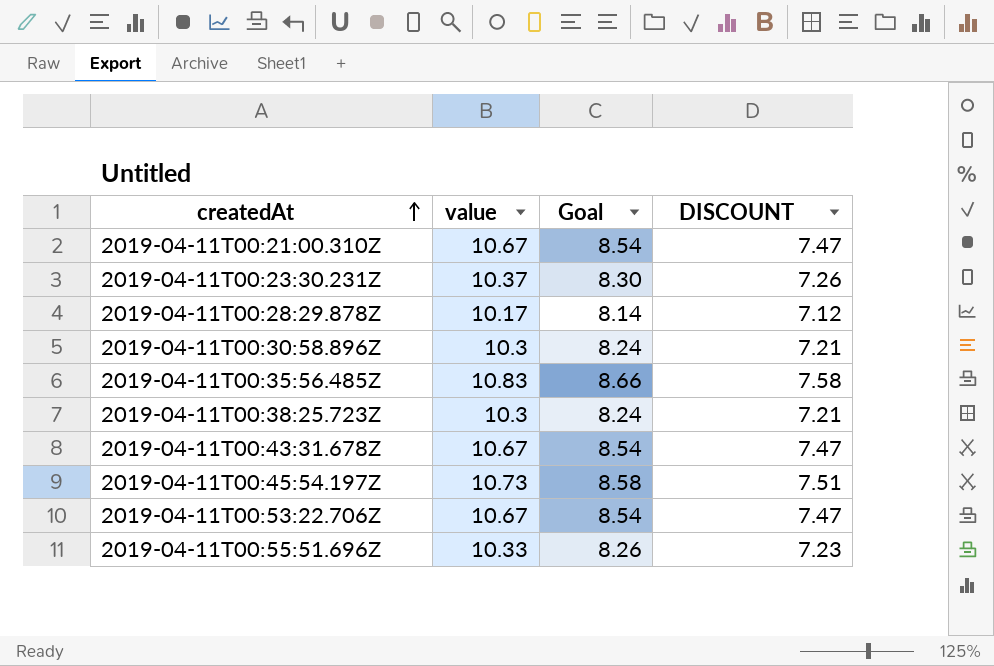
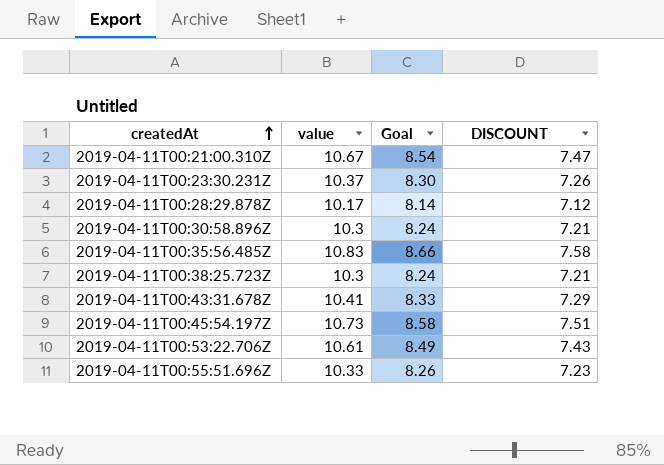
2019-04-11T00:43:31.678Z | value: 10.67 -> 10.41
2019-04-11T00:43:31.678Z | Goal: 8.54 -> 8.33
2019-04-11T00:43:31.678Z | DISCOUNT: 7.47 -> 7.29
2019-04-11T00:53:22.706Z | value: 10.67 -> 10.61
2019-04-11T00:53:22.706Z | Goal: 8.54 -> 8.49
2019-04-11T00:53:22.706Z | DISCOUNT: 7.47 -> 7.43

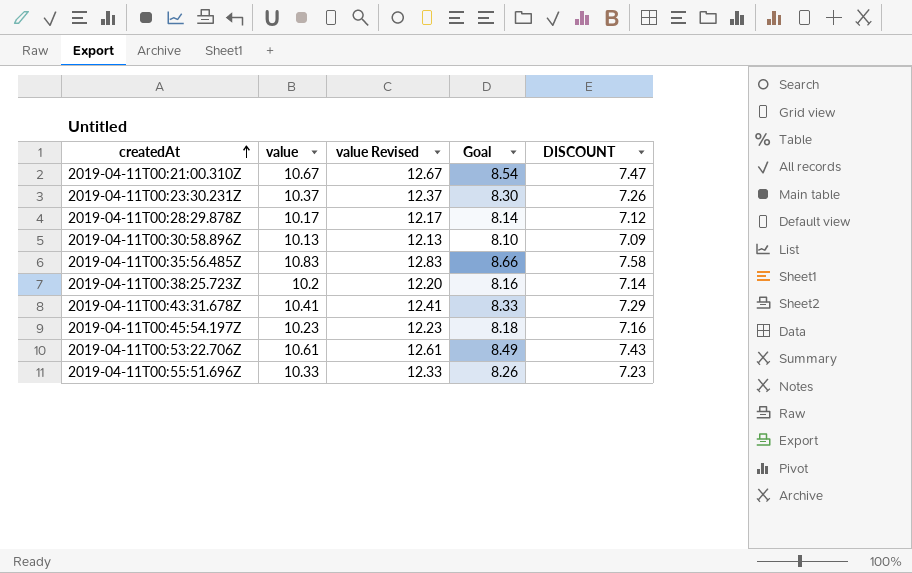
column value Revised | formula: none -> [value] + 2
2019-04-11T00:30:58.896Z | value: 10.3 -> 10.13
2019-04-11T00:30:58.896Z | Goal: 8.24 -> 8.10
2019-04-11T00:30:58.896Z | DISCOUNT: 7.21 -> 7.09
2019-04-11T00:38:25.723Z | value: 10.3 -> 10.2
2019-04-11T00:38:25.723Z | Goal: 8.24 -> 8.16
2019-04-11T00:38:25.723Z | DISCOUNT: 7.21 -> 7.14
2019-04-11T00:45:54.197Z | value: 10.73 -> 10.23
2019-04-11T00:45:54.197Z | Goal: 8.58 -> 8.18
2019-04-11T00:45:54.197Z | DISCOUNT: 7.51 -> 7.16

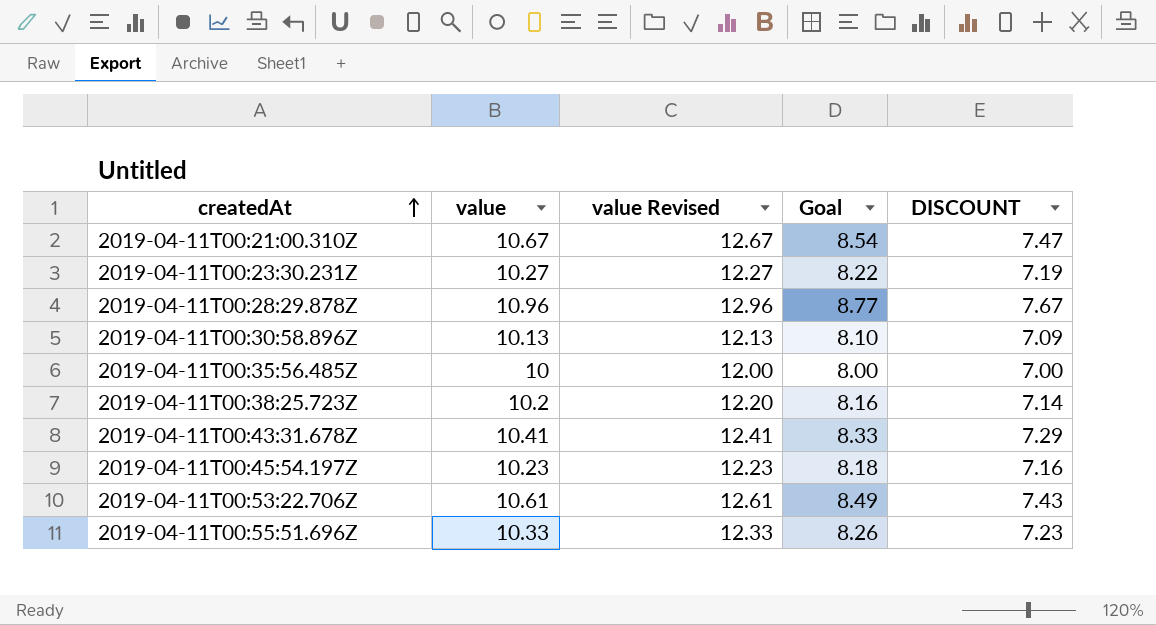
2019-04-11T00:23:30.231Z | value: 10.37 -> 10.27
2019-04-11T00:23:30.231Z | value Revised: 12.37 -> 12.27
2019-04-11T00:23:30.231Z | Goal: 8.30 -> 8.22
2019-04-11T00:23:30.231Z | DISCOUNT: 7.26 -> 7.19
2019-04-11T00:28:29.878Z | value: 10.17 -> 10.96
2019-04-11T00:28:29.878Z | value Revised: 12.17 -> 12.96
2019-04-11T00:28:29.878Z | Goal: 8.14 -> 8.77
2019-04-11T00:28:29.878Z | DISCOUNT: 7.12 -> 7.67
2019-04-11T00:35:56.485Z | value: 10.83 -> 10
2019-04-11T00:35:56.485Z | value Revised: 12.83 -> 12.00
2019-04-11T00:35:56.485Z | Goal: 8.66 -> 8.00
2019-04-11T00:35:56.485Z | DISCOUNT: 7.58 -> 7.00

